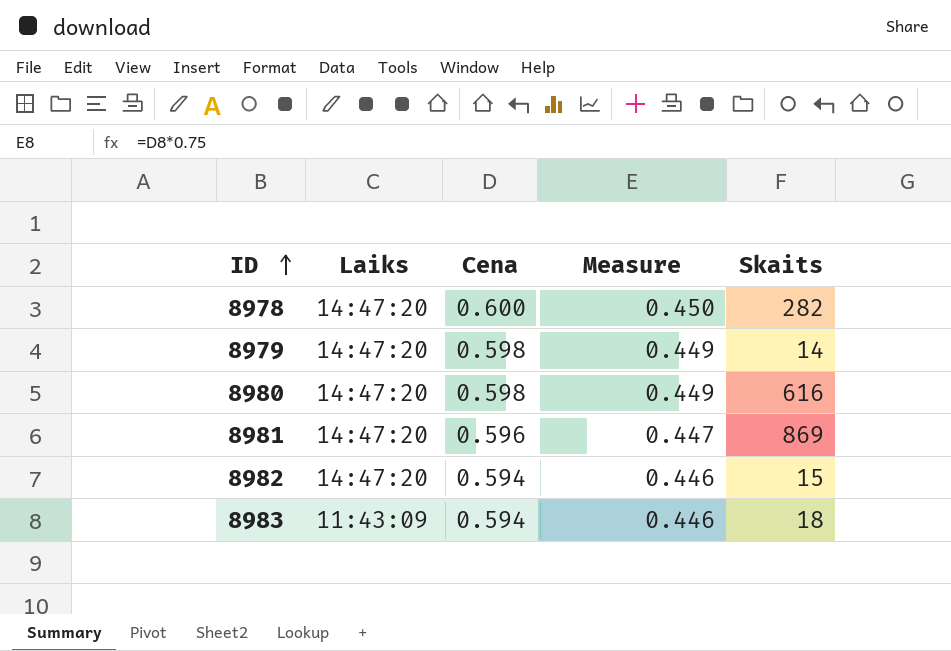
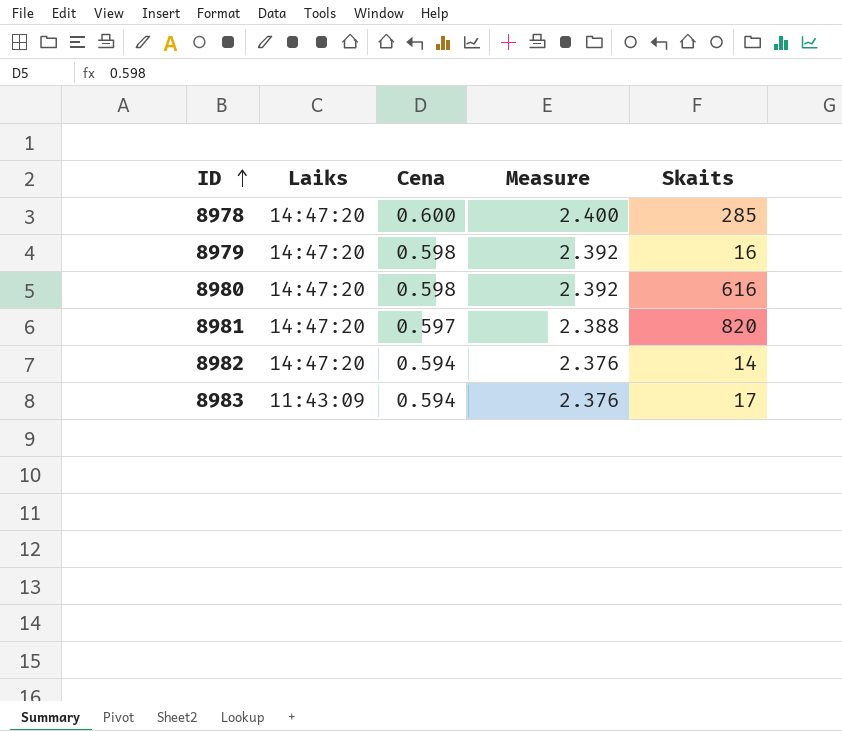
column Measure | formula: [Cena] * 0.75 -> [Cena] * 4
8978 | Skaits: 282 -> 285
8979 | Skaits: 14 -> 16
8981 | Cena: 0.596 -> 0.597
8981 | Skaits: 869 -> 820
8982 | Skaits: 15 -> 14
8983 | Skaits: 18 -> 17

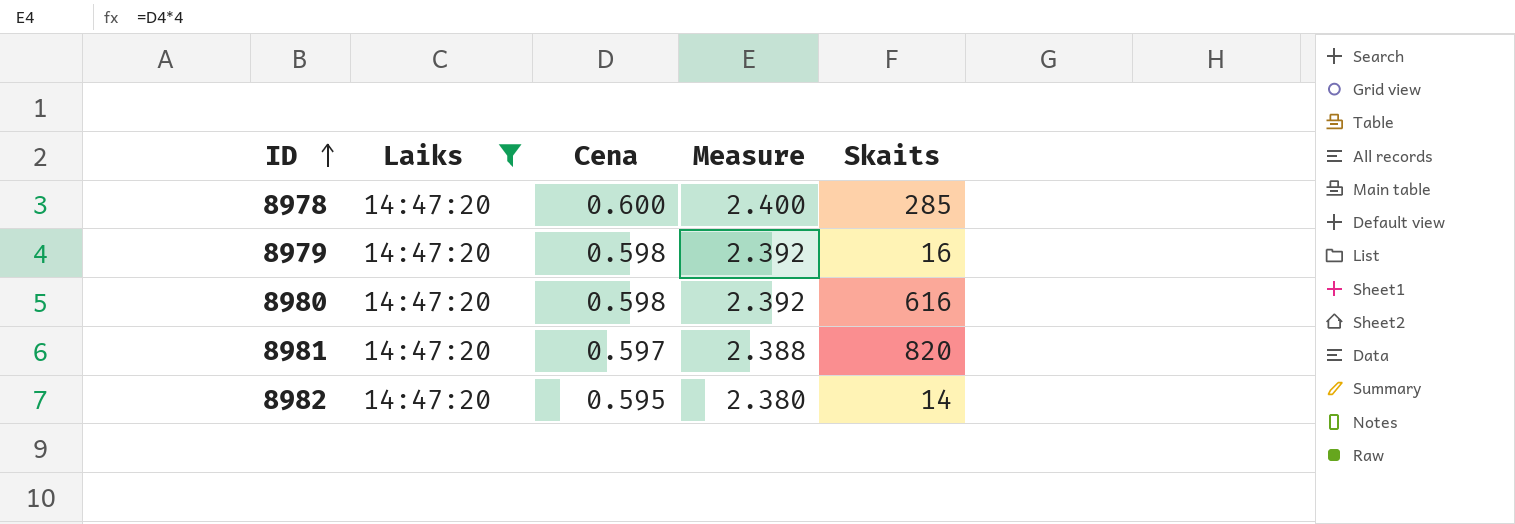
filter: none -> Laiks = 14:47:20
8982 | Cena: 0.594 -> 0.595
8982 | Measure: 2.376 -> 2.380

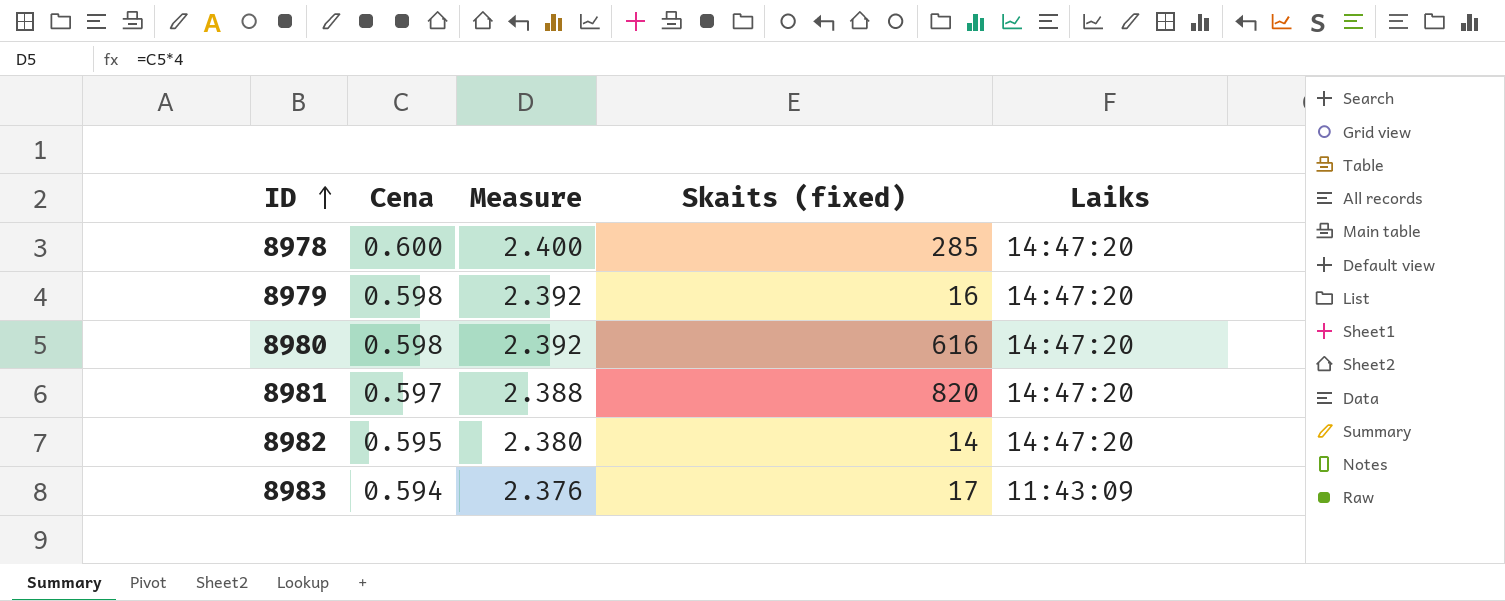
filter: Laiks = 14:47:20 -> none
column name: Skaits -> Skaits (fixed)
column Laiks | position: 2 -> 5

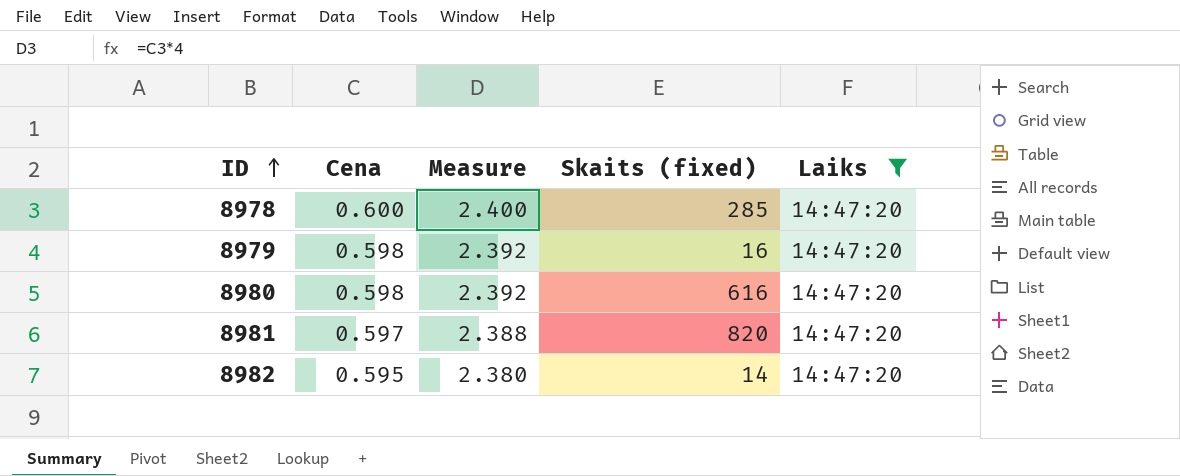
filter: none -> Laiks = 14:47:20

